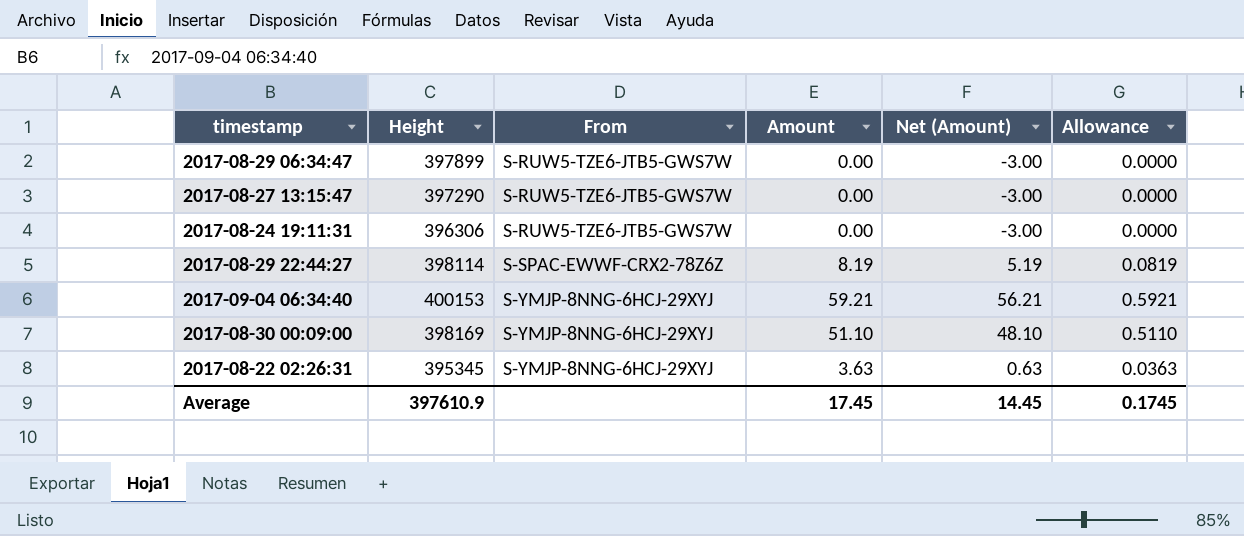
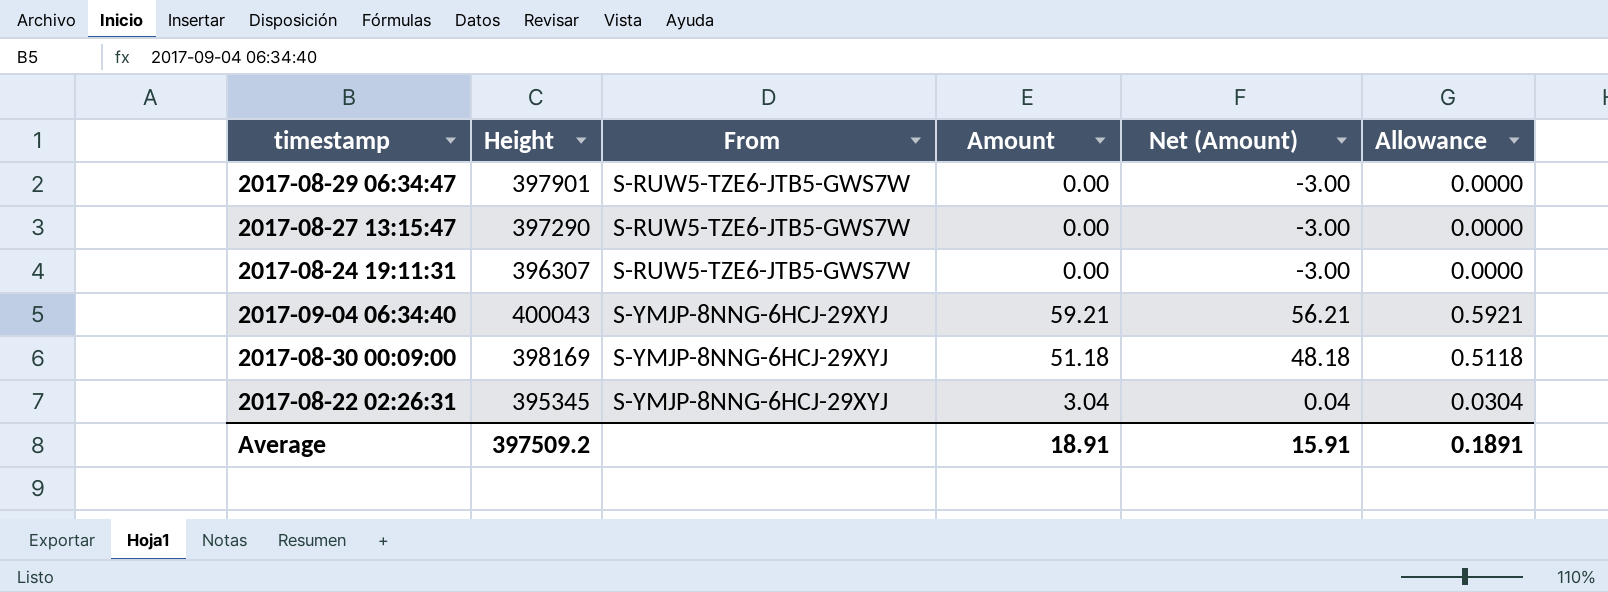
row 2017-08-29 22:44:27: 398114 | S-SPAC-EWWF-CRX2-78Z6Z | 8.19 | 5.19 | 0.0819 -> none
2017-08-29 06:34:47 | Height: 397899 -> 397901
2017-08-24 19:11:31 | Height: 396306 -> 396307
2017-09-04 06:34:40 | Height: 400153 -> 400043
2017-08-30 00:09:00 | Amount: 51.10 -> 51.18
2017-08-30 00:09:00 | Net (Amount): 48.10 -> 48.18
2017-08-30 00:09:00 | Allowance: 0.5110 -> 0.5118
2017-08-22 02:26:31 | Amount: 3.63 -> 3.04
2017-08-22 02:26:31 | Net (Amount): 0.63 -> 0.04
2017-08-22 02:26:31 | Allowance: 0.0363 -> 0.0304
Average | Height: 397610.9 -> 397509.2
Average | Amount: 17.45 -> 18.91
Average | Net (Amount): 14.45 -> 15.91
Average | Allowance: 0.1745 -> 0.1891

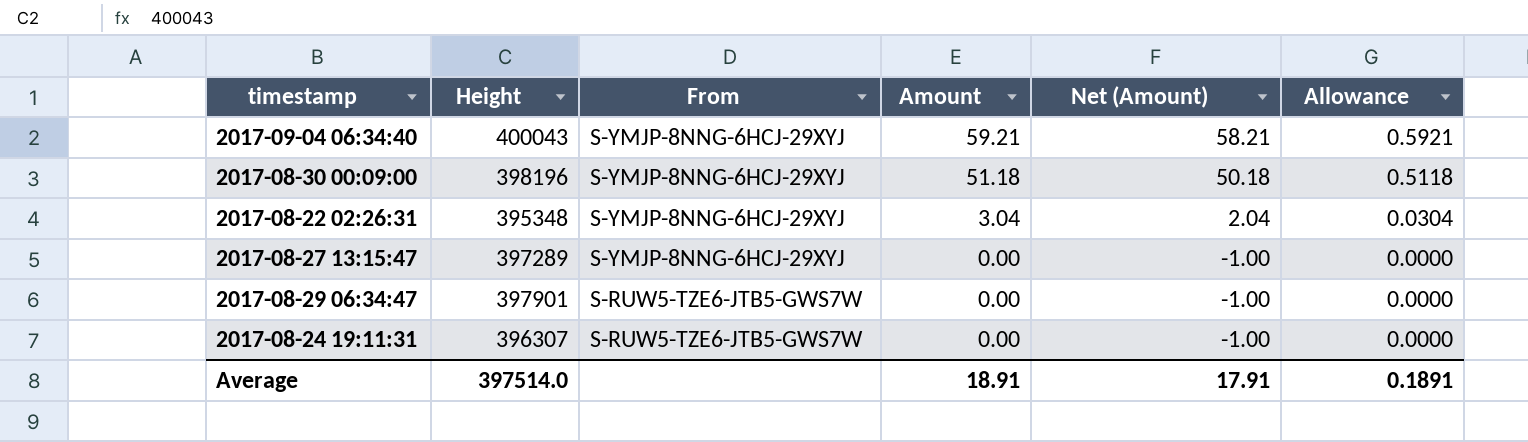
row order: From ascending -> From descending
column Net (Amount) | formula: [Amount] - 3 -> [Amount] - 1
2017-08-30 00:09:00 | Height: 398169 -> 398196
2017-08-22 02:26:31 | Height: 395345 -> 395348
2017-08-27 13:15:47 | Height: 397290 -> 397289
2017-08-27 13:15:47 | From: S-RUW5-TZE6-JTB5-GWS7W -> S-YMJP-8NNG-6HCJ-29XYJ
Average | Height: 397509.2 -> 397514.0
Average | Net (Amount): 15.91 -> 17.91

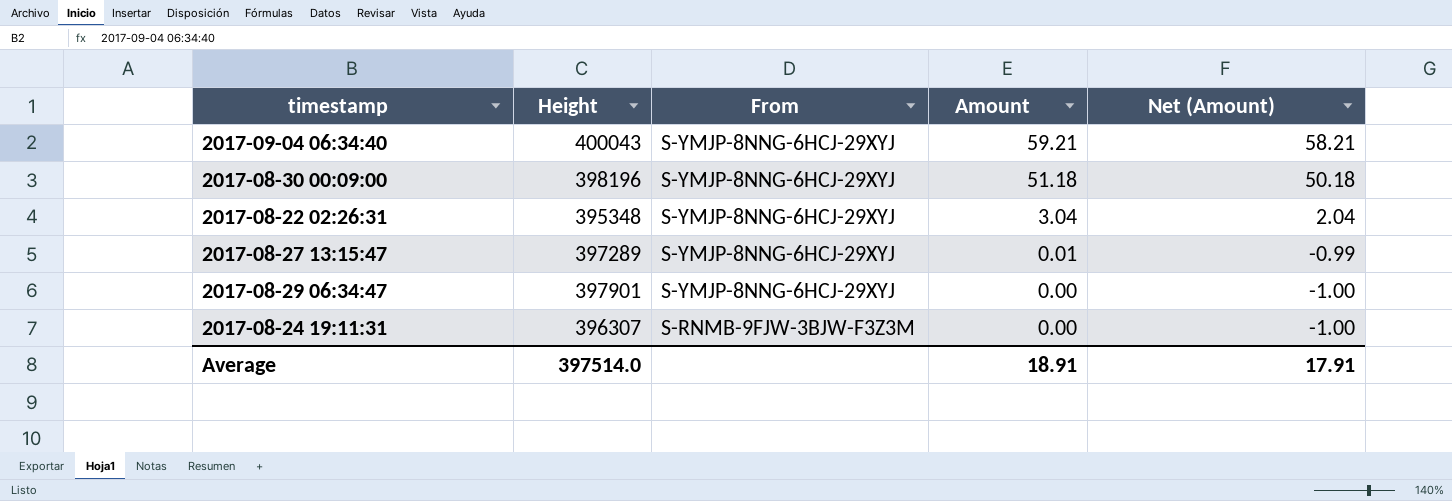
column Allowance | formula: [Amount] * 0.01 -> none
2017-08-27 13:15:47 | Amount: 0.00 -> 0.01
2017-08-27 13:15:47 | Net (Amount): -1.00 -> -0.99
2017-08-29 06:34:47 | From: S-RUW5-TZE6-JTB5-GWS7W -> S-YMJP-8NNG-6HCJ-29XYJ
2017-08-24 19:11:31 | From: S-RUW5-TZE6-JTB5-GWS7W -> S-RNMB-9FJW-3BJW-F3Z3M

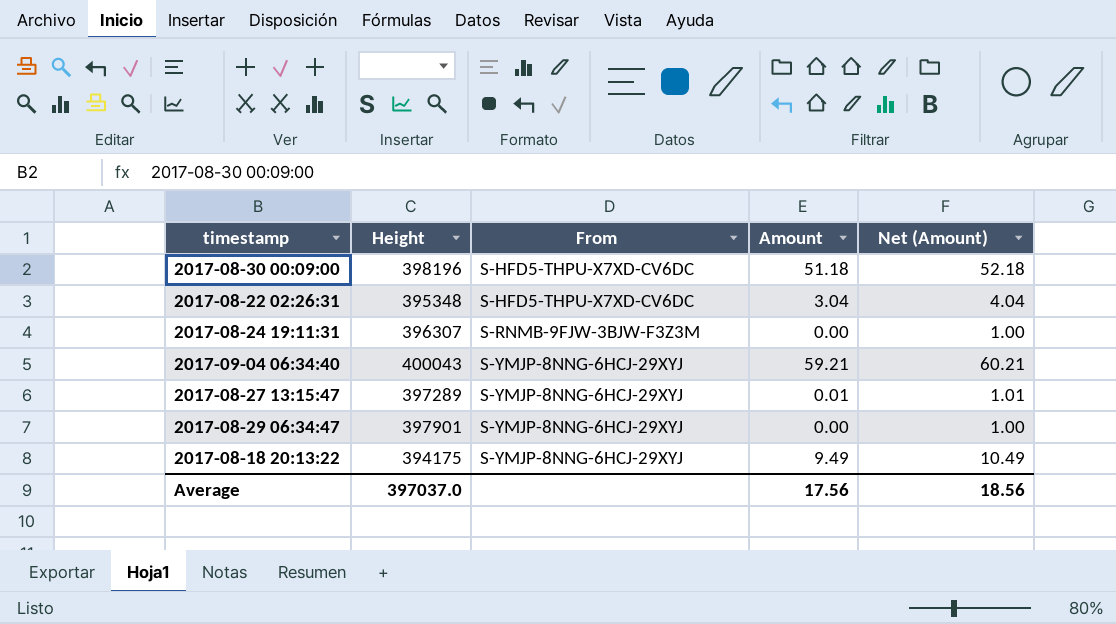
row order: From descending -> From ascending
column Net (Amount) | formula: [Amount] - 1 -> [Amount] + 1
2017-08-30 00:09:00 | From: S-YMJP-8NNG-6HCJ-29XYJ -> S-HFD5-THPU-X7XD-CV6DC
2017-08-22 02:26:31 | From: S-YMJP-8NNG-6HCJ-29XYJ -> S-HFD5-THPU-X7XD-CV6DC
row 2017-08-18 20:13:22: none -> 394175 | S-YMJP-8NNG-6HCJ-29XYJ | 9.49 | 10.49
Average | Height: 397514.0 -> 397037.0
Average | Amount: 18.91 -> 17.56
Average | Net (Amount): 17.91 -> 18.56

